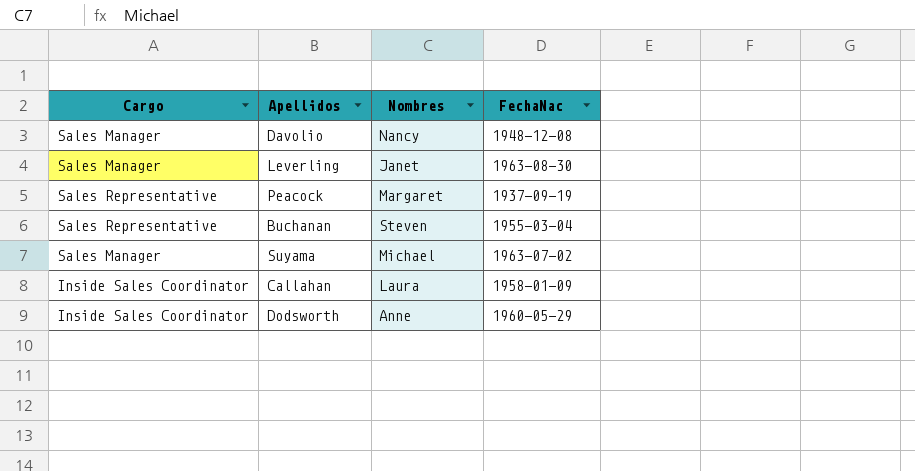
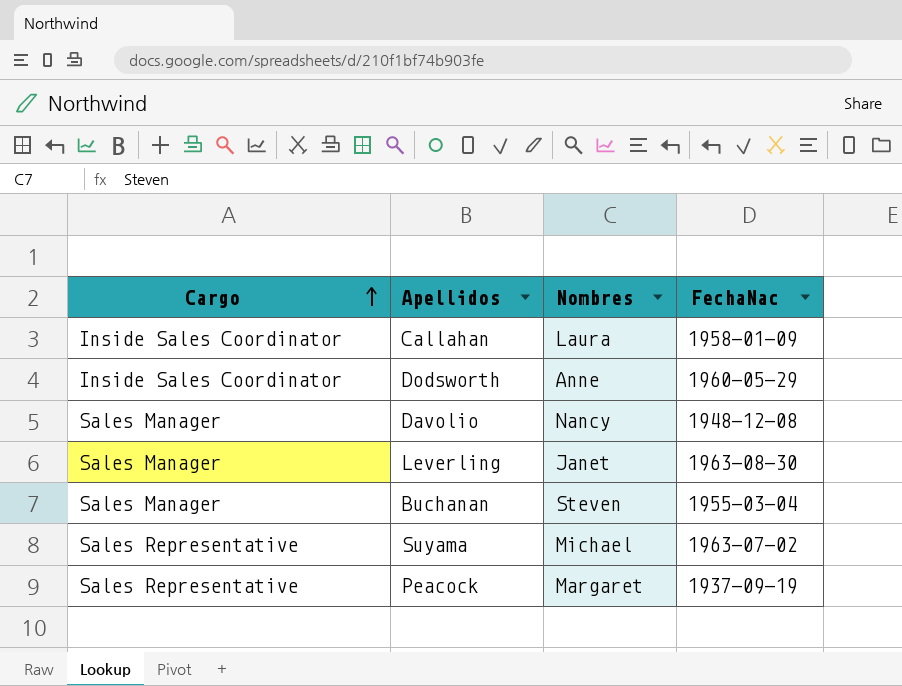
row order: none -> Cargo ascending
Buchanan | Cargo: Sales Representative -> Sales Manager
Suyama | Cargo: Sales Manager -> Sales Representative

